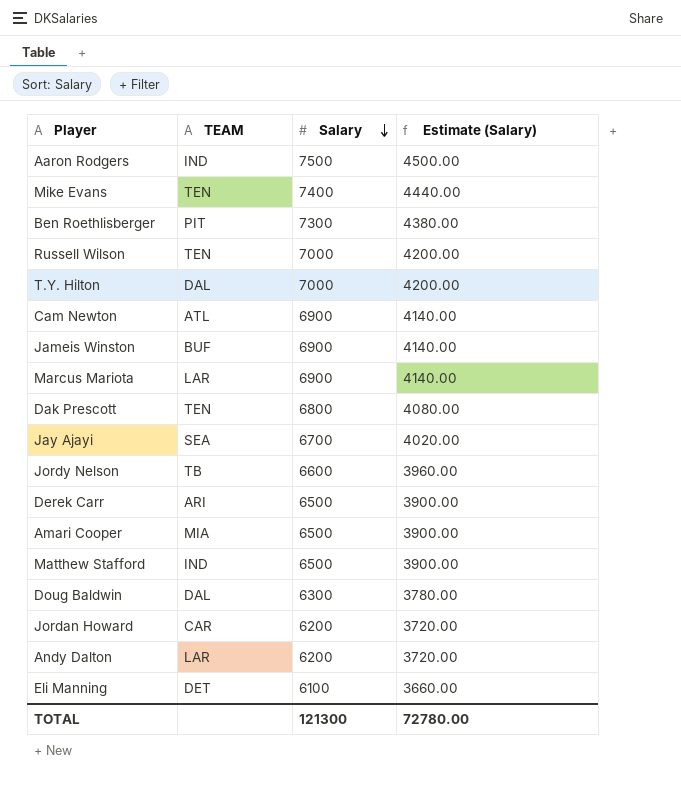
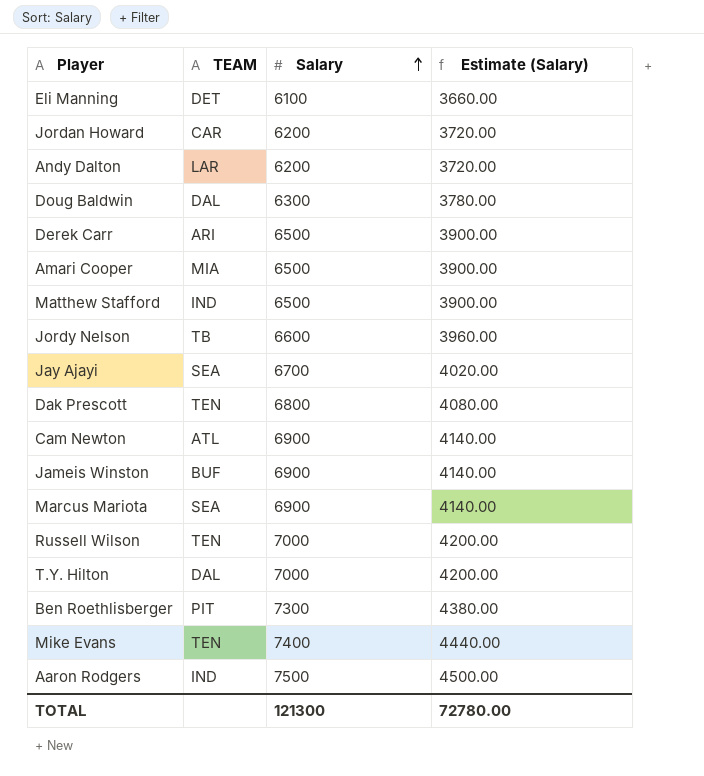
row order: Salary descending -> Salary ascending
Marcus Mariota | TEAM: LAR -> SEA

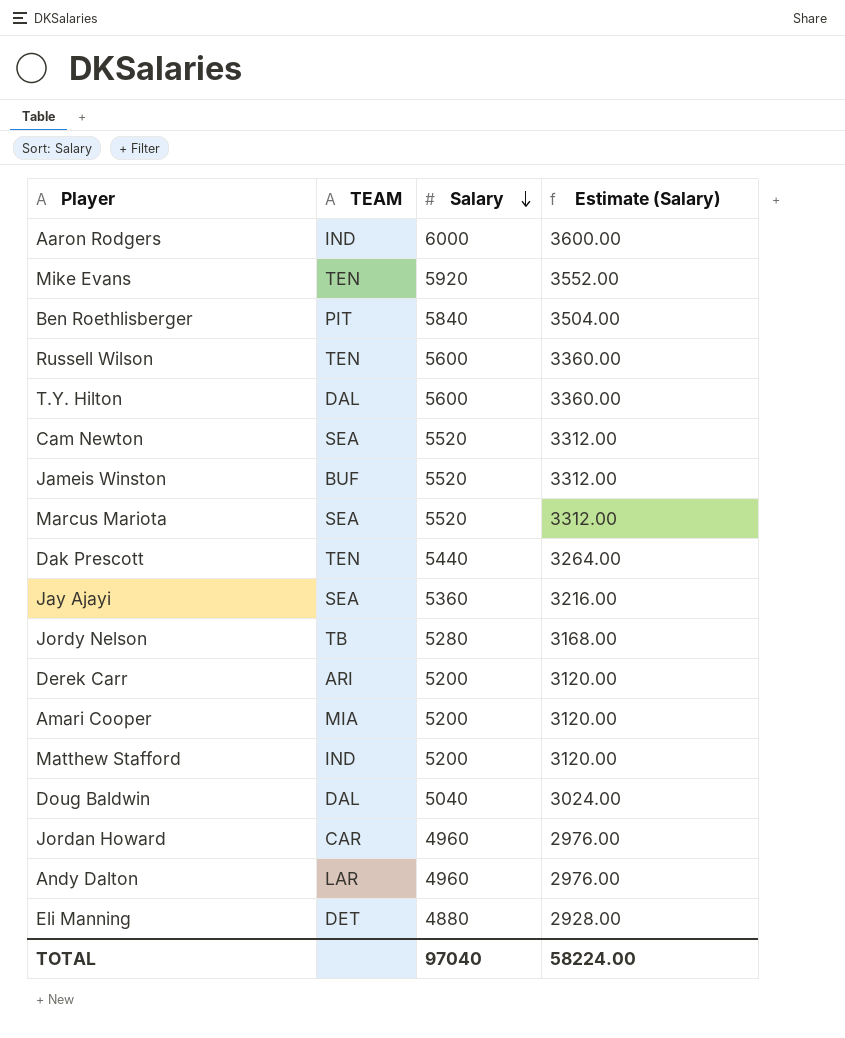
row order: Salary ascending -> Salary descending
Aaron Rodgers | Salary: 7500 -> 6000
Aaron Rodgers | Estimate (Salary): 4500.00 -> 3600.00
Mike Evans | Salary: 7400 -> 5920
Mike Evans | Estimate (Salary): 4440.00 -> 3552.00
Ben Roethlisberger | Salary: 7300 -> 5840
Ben Roethlisberger | Estimate (Salary): 4380.00 -> 3504.00
Russell Wilson | Salary: 7000 -> 5600
Russell Wilson | Estimate (Salary): 4200.00 -> 3360.00
T.Y. Hilton | Salary: 7000 -> 5600
T.Y. Hilton | Estimate (Salary): 4200.00 -> 3360.00
Cam Newton | TEAM: ATL -> SEA
Cam Newton | Salary: 6900 -> 5520
Cam Newton | Estimate (Salary): 4140.00 -> 3312.00
Jameis Winston | Salary: 6900 -> 5520
Jameis Winston | Estimate (Salary): 4140.00 -> 3312.00
Marcus Mariota | Salary: 6900 -> 5520
Marcus Mariota | Estimate (Salary): 4140.00 -> 3312.00
Dak Prescott | Salary: 6800 -> 5440
Dak Prescott | Estimate (Salary): 4080.00 -> 3264.00
Jay Ajayi | Salary: 6700 -> 5360
Jay Ajayi | Estimate (Salary): 4020.00 -> 3216.00
Jordy Nelson | Salary: 6600 -> 5280
Jordy Nelson | Estimate (Salary): 3960.00 -> 3168.00
Derek Carr | Salary: 6500 -> 5200
Derek Carr | Estimate (Salary): 3900.00 -> 3120.00
Amari Cooper | Salary: 6500 -> 5200
Amari Cooper | Estimate (Salary): 3900.00 -> 3120.00
Matthew Stafford | Salary: 6500 -> 5200
Matthew Stafford | Estimate (Salary): 3900.00 -> 3120.00
Doug Baldwin | Salary: 6300 -> 5040
Doug Baldwin | Estimate (Salary): 3780.00 -> 3024.00
Jordan Howard | Salary: 6200 -> 4960
Jordan Howard | Estimate (Salary): 3720.00 -> 2976.00
Andy Dalton | Salary: 6200 -> 4960
Andy Dalton | Estimate (Salary): 3720.00 -> 2976.00
Eli Manning | Salary: 6100 -> 4880
Eli Manning | Estimate (Salary): 3660.00 -> 2928.00
TOTAL | Salary: 121300 -> 97040
TOTAL | Estimate (Salary): 72780.00 -> 58224.00

